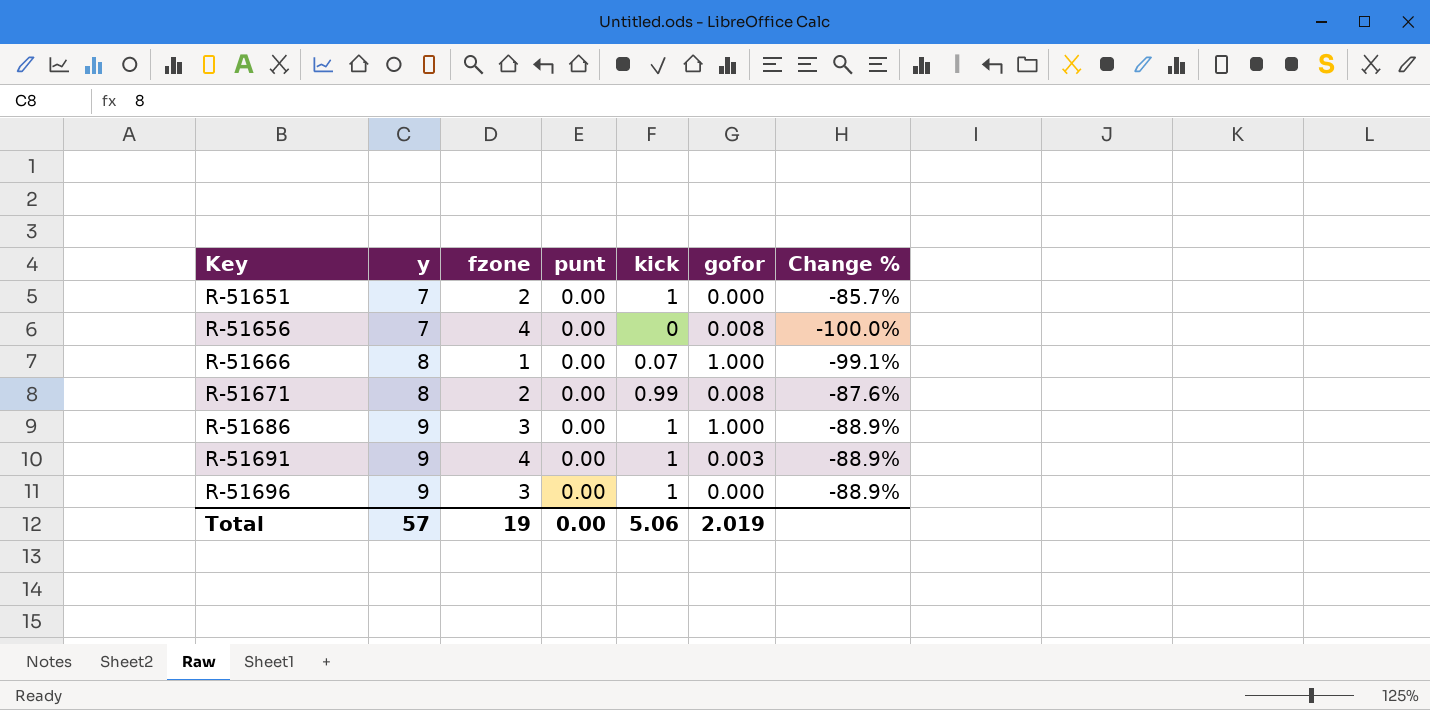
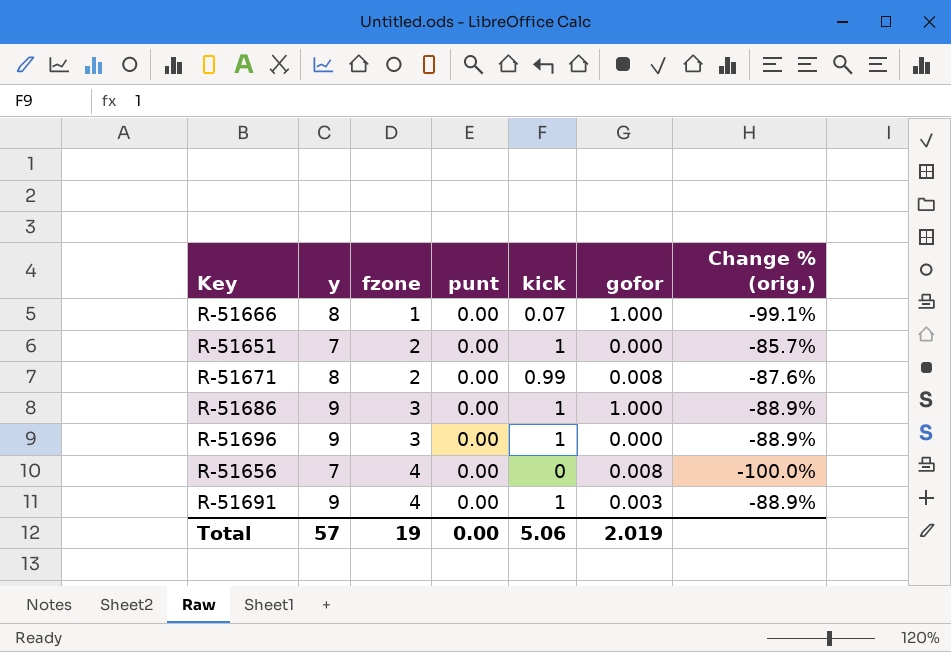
row order: Key ascending -> fzone ascending
column name: Change % -> Change % (orig.)

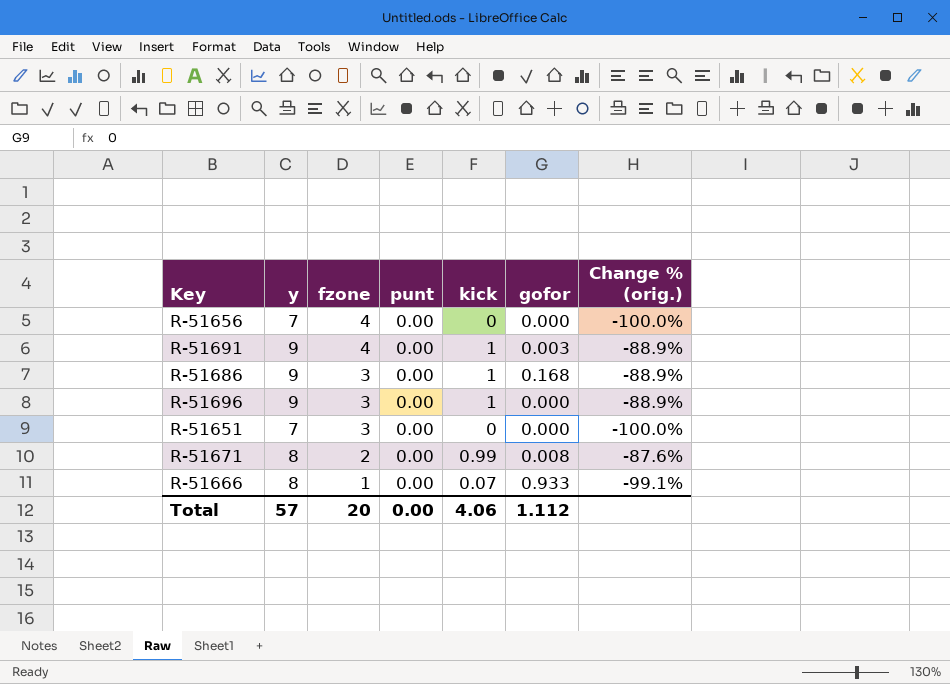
row order: fzone ascending -> fzone descending
R-51656 | gofor: 0.008 -> 0.000
R-51686 | gofor: 1.000 -> 0.168
R-51651 | fzone: 2 -> 3
R-51651 | kick: 1 -> 0
R-51651 | Change % (orig.): -85.7% -> -100.0%
R-51666 | gofor: 1.000 -> 0.933
Total | fzone: 19 -> 20
Total | kick: 5.06 -> 4.06
Total | gofor: 2.019 -> 1.112

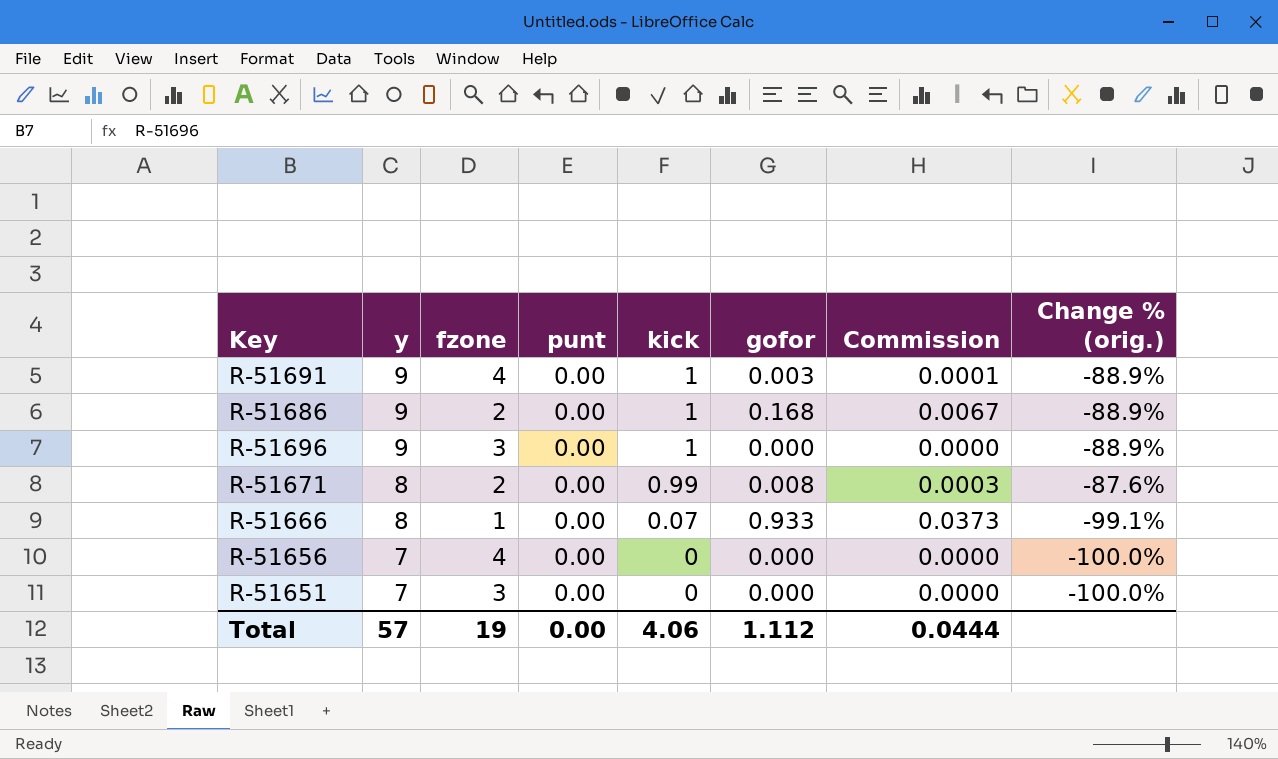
row order: fzone descending -> y descending
column Commission | formula: none -> [gofor] * 0.04
R-51686 | fzone: 3 -> 2
Total | fzone: 20 -> 19

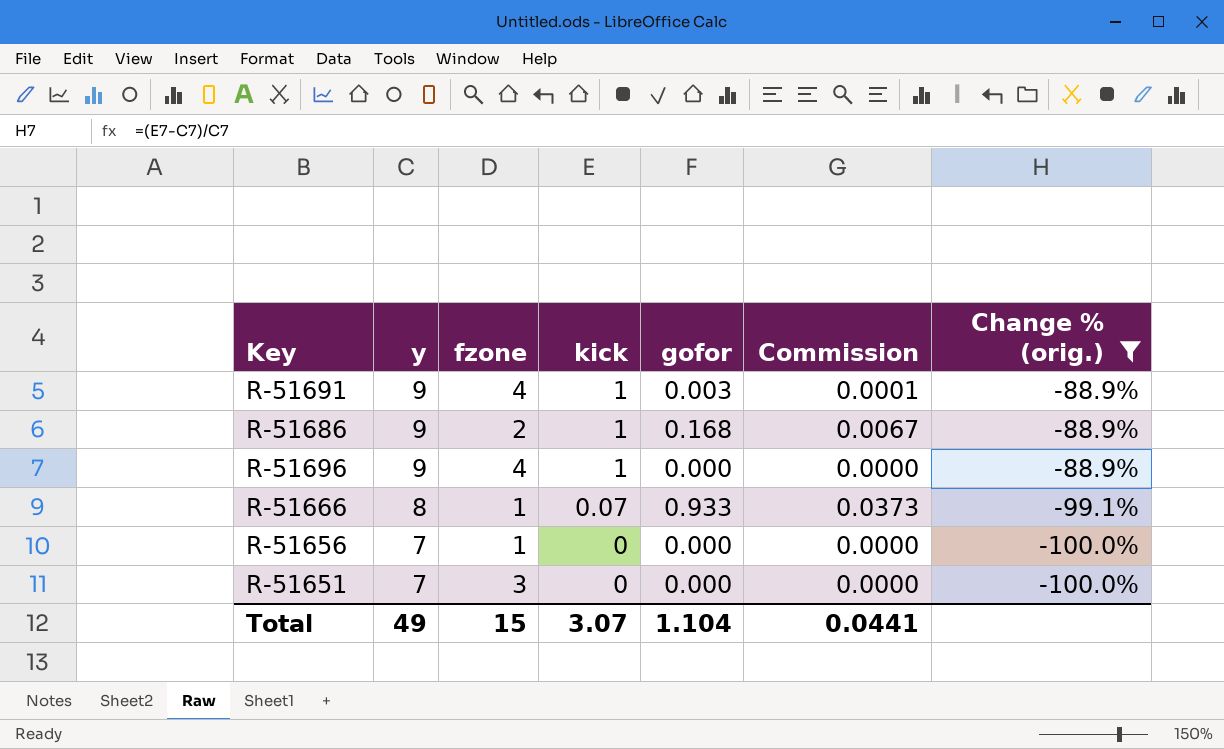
filter: none -> Change % (orig.) != -87.6%
column punt | position: 4 -> none
R-51696 | fzone: 3 -> 4
R-51656 | fzone: 4 -> 1
Total | y: 57 -> 49
Total | fzone: 19 -> 15
Total | kick: 4.06 -> 3.07
Total | gofor: 1.112 -> 1.104
Total | Commission: 0.0444 -> 0.0441

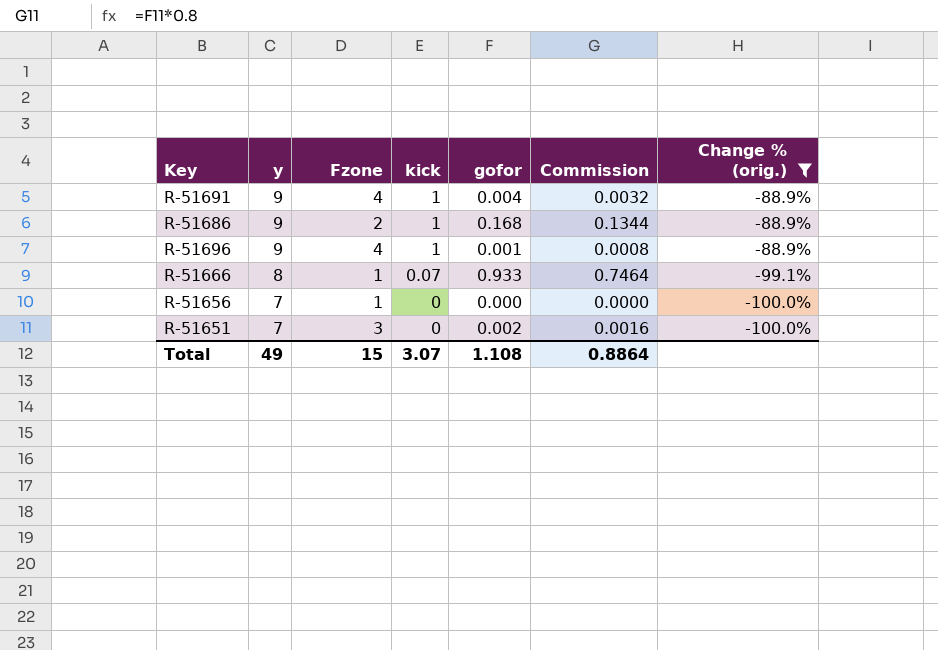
column name: fzone -> Fzone
column Commission | formula: [gofor] * 0.04 -> [gofor] * 0.8
R-51691 | gofor: 0.003 -> 0.004
R-51696 | gofor: 0.000 -> 0.001
R-51651 | gofor: 0.000 -> 0.002
Total | gofor: 1.104 -> 1.108
Total | Commission: 0.0441 -> 0.8864

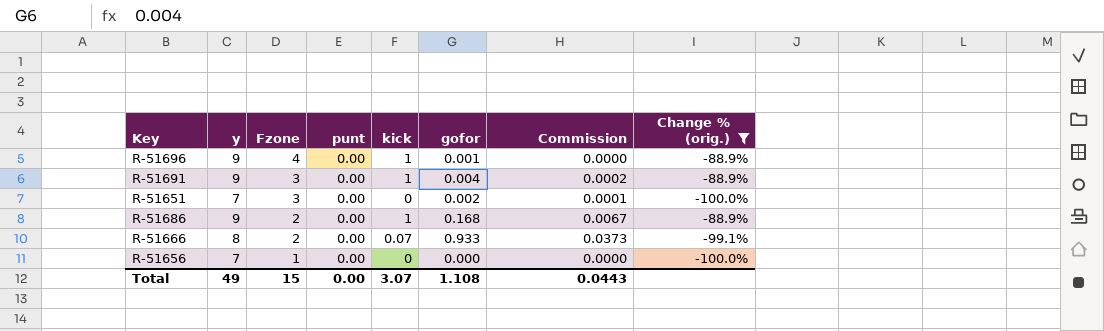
row order: y descending -> Fzone descending
column punt | position: none -> 4
column Commission | formula: [gofor] * 0.8 -> [gofor] * 0.04
R-51691 | Fzone: 4 -> 3
R-51666 | Fzone: 1 -> 2
Total | Commission: 0.8864 -> 0.0443

